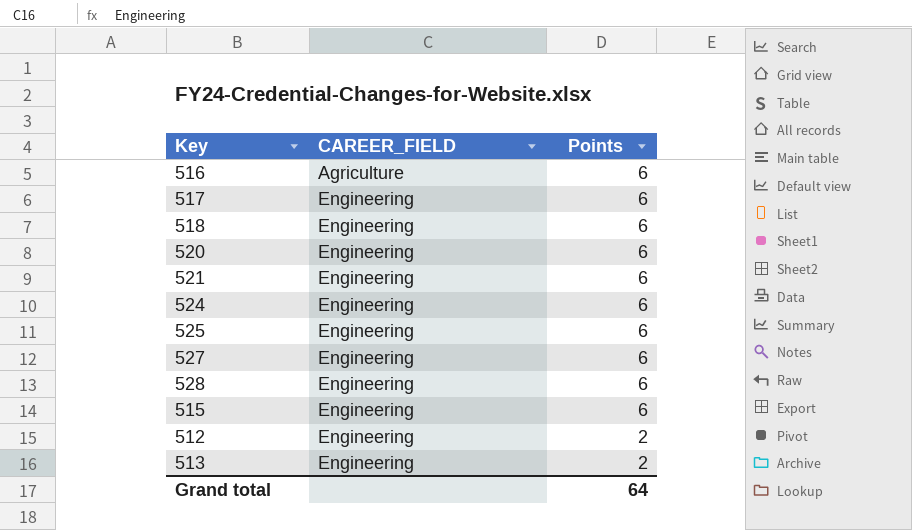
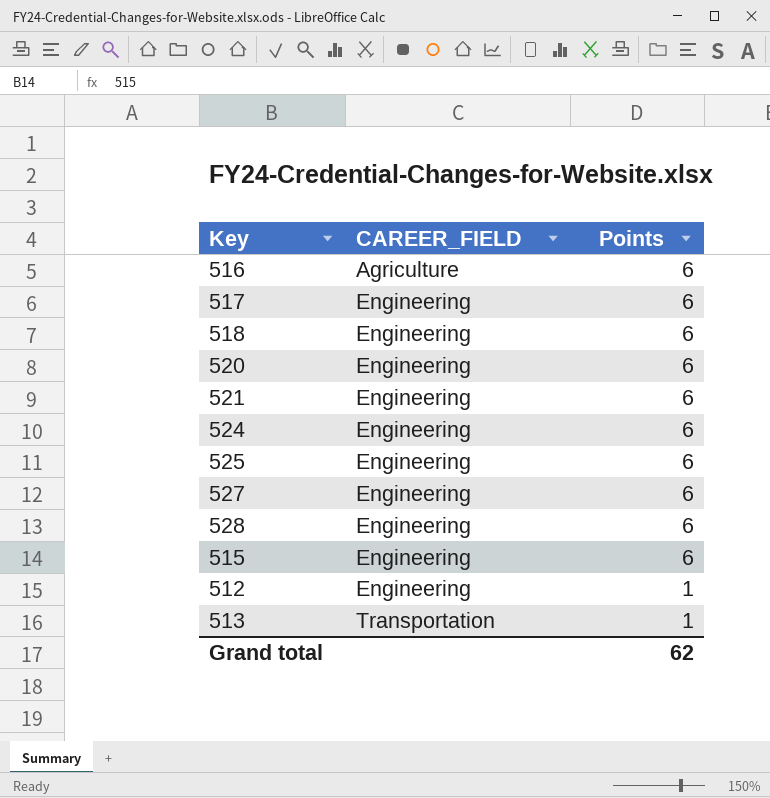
512 | Points: 2 -> 1
513 | CAREER_FIELD: Engineering -> Transportation
513 | Points: 2 -> 1
Grand total | Points: 64 -> 62

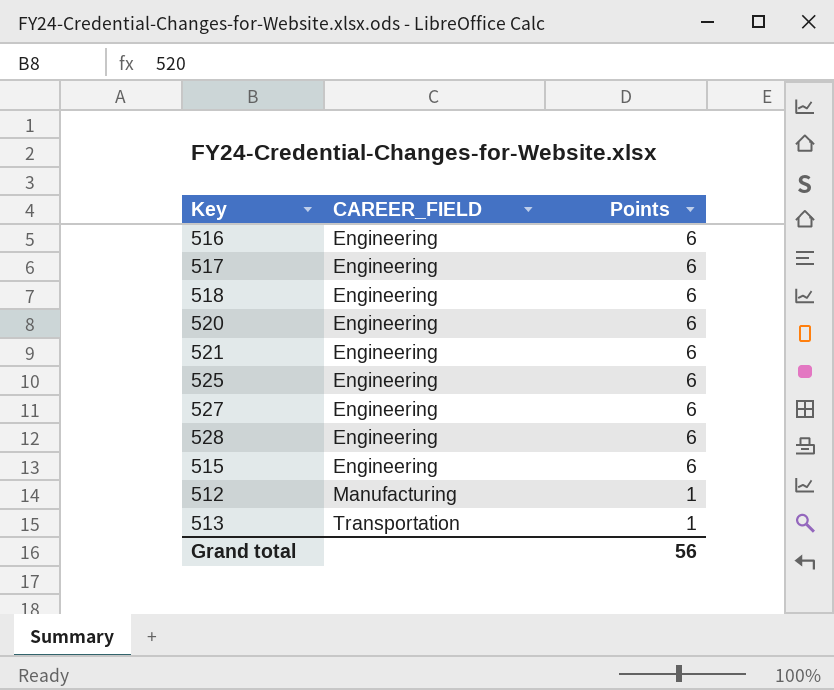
row 524: Engineering | 6 -> none
516 | CAREER_FIELD: Agriculture -> Engineering
512 | CAREER_FIELD: Engineering -> Manufacturing
Grand total | Points: 62 -> 56

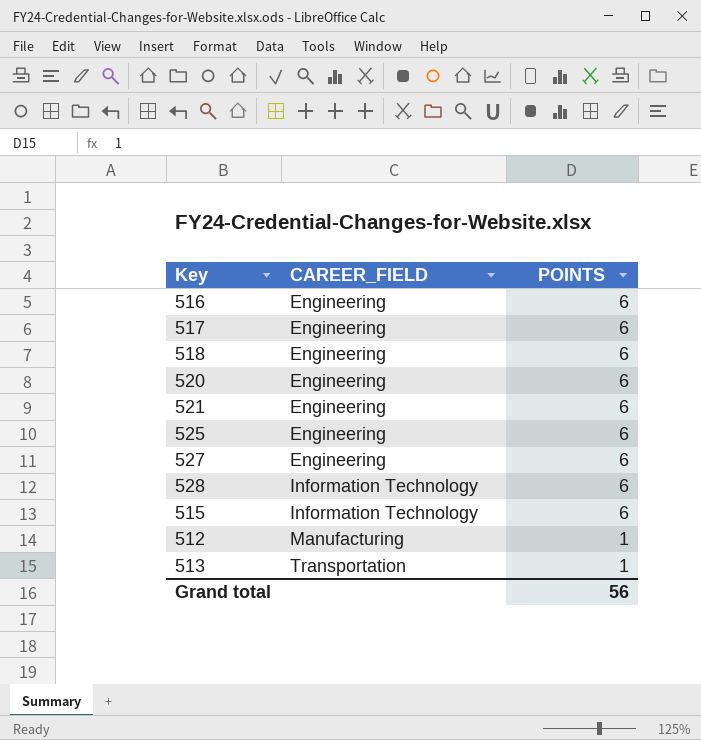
column name: Points -> POINTS
528 | CAREER_FIELD: Engineering -> Information Technology
515 | CAREER_FIELD: Engineering -> Information Technology

